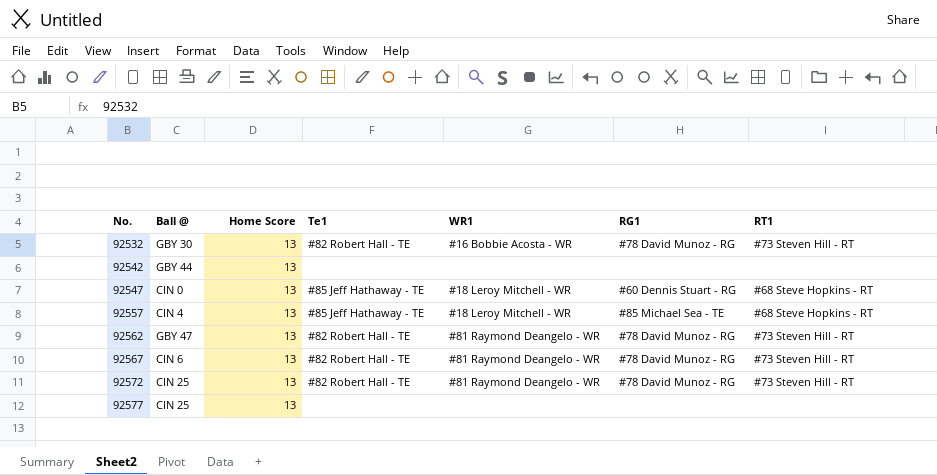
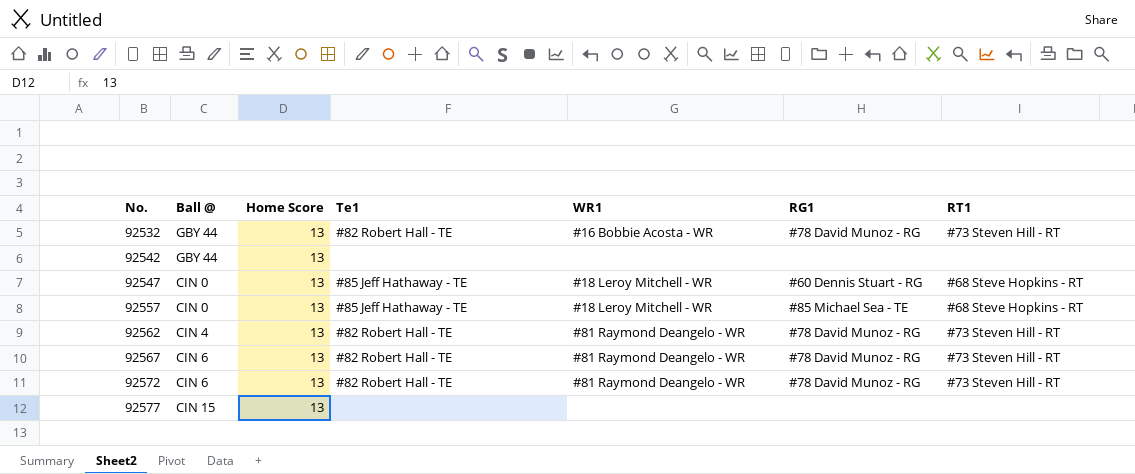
92532 | Ball @: GBY 30 -> GBY 44
92557 | Ball @: CIN 4 -> CIN 0
92562 | Ball @: GBY 47 -> CIN 4
92572 | Ball @: CIN 25 -> CIN 6
92577 | Ball @: CIN 25 -> CIN 15

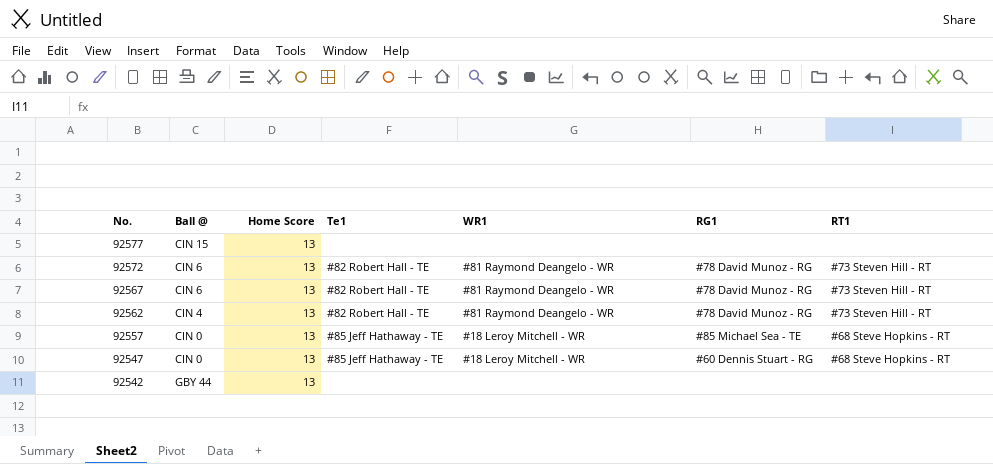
row order: No. ascending -> No. descending
row 92532: GBY 44 | 13 | #82 Robert Hall - TE | #16 Bobbie Acosta - WR | #78 David Munoz - RG | #73 Steven Hill - RT -> none

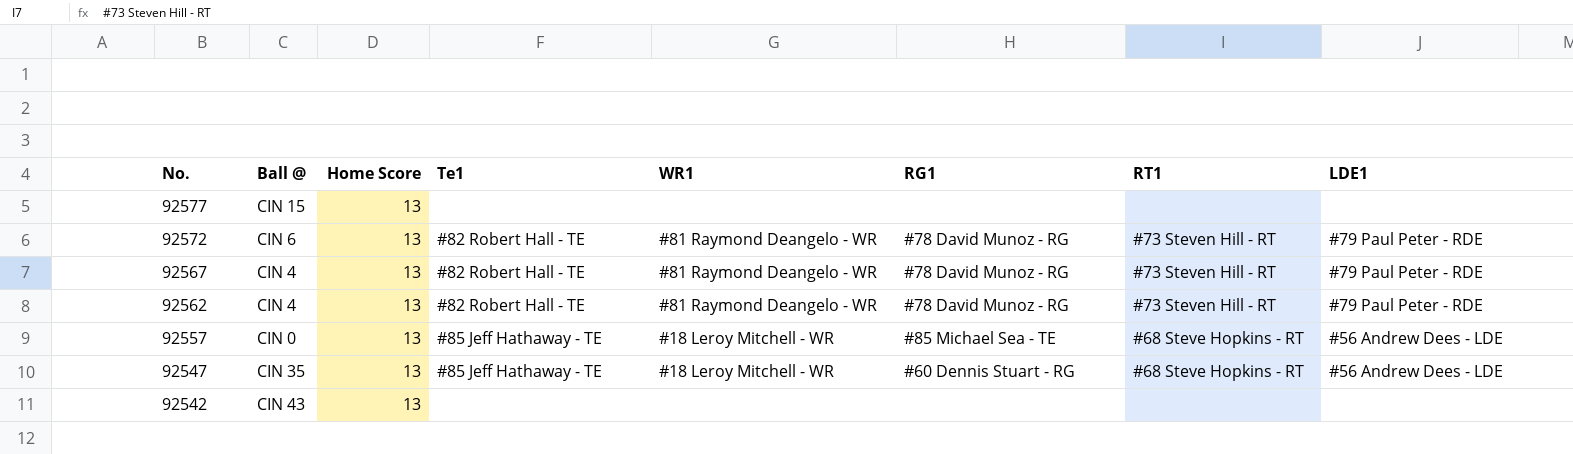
column LDE1 | position: none -> 8
92567 | Ball @: CIN 6 -> CIN 4
92547 | Ball @: CIN 0 -> CIN 35
92542 | Ball @: GBY 44 -> CIN 43

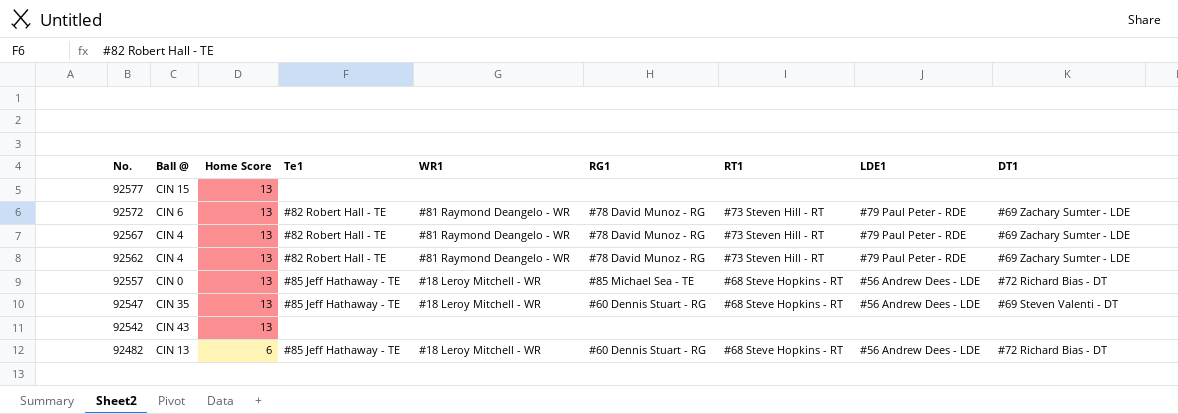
column DT1 | position: none -> 9
row 92482: none -> CIN 13 | 6 | #85 Jeff Hathaway - TE | #18 Leroy Mitchell - WR | #60 Dennis Stuart - RG | #68 Steve Hopkins - RT | #56 Andrew Dees - LDE | #72 Richard Bias - DT

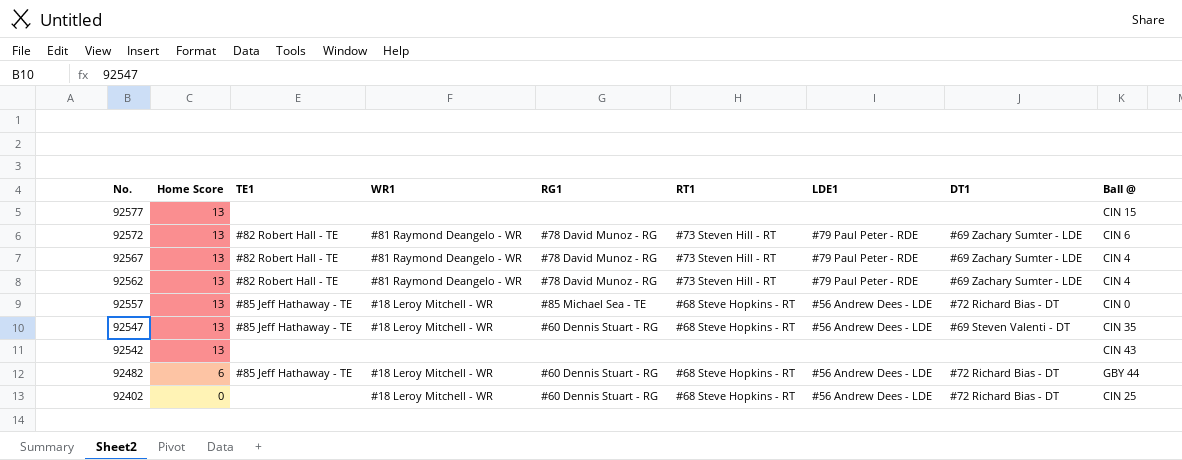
column name: Te1 -> TE1
column Ball @ | position: 2 -> 9
92482 | Ball @: CIN 13 -> GBY 44
row 92402: none -> 0 | none | #18 Leroy Mitchell - WR | #60 Dennis Stuart - RG | #68 Steve Hopkins - RT | #56 Andrew Dees - LDE | #72 Richard Bias - DT | CIN 25

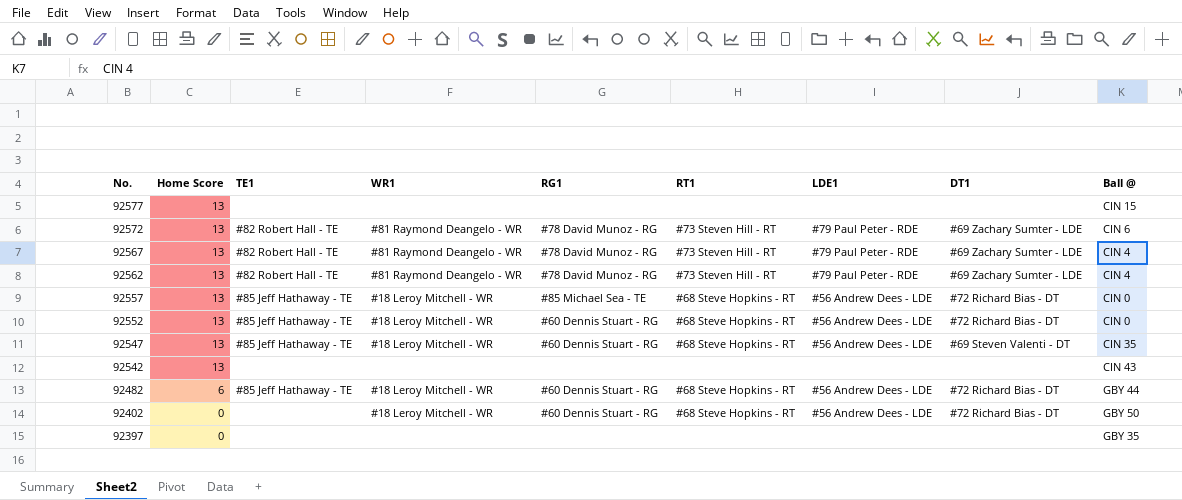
row 92552: none -> 13 | #85 Jeff Hathaway - TE | #18 Leroy Mitchell - WR | #60 Dennis Stuart - RG | #68 Steve Hopkins - RT | #56 Andrew Dees - LDE | #72 Richard Bias - DT | CIN 0
92402 | Ball @: CIN 25 -> GBY 50
row 92397: none -> 0 | none | none | none | none | none | none | GBY 35

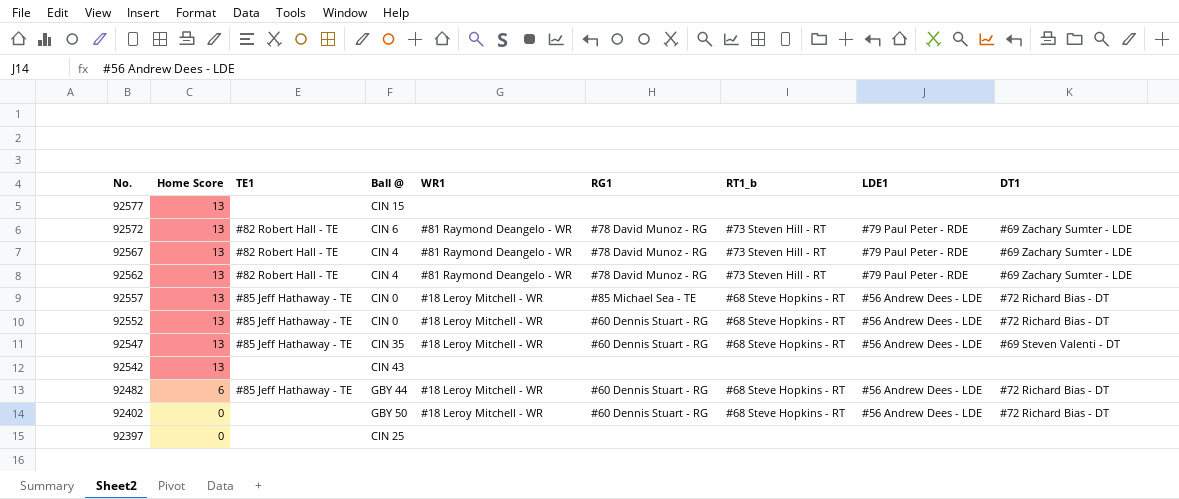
column Ball @ | position: 9 -> 4
column name: RT1 -> RT1_b
92397 | Ball @: GBY 35 -> CIN 25

